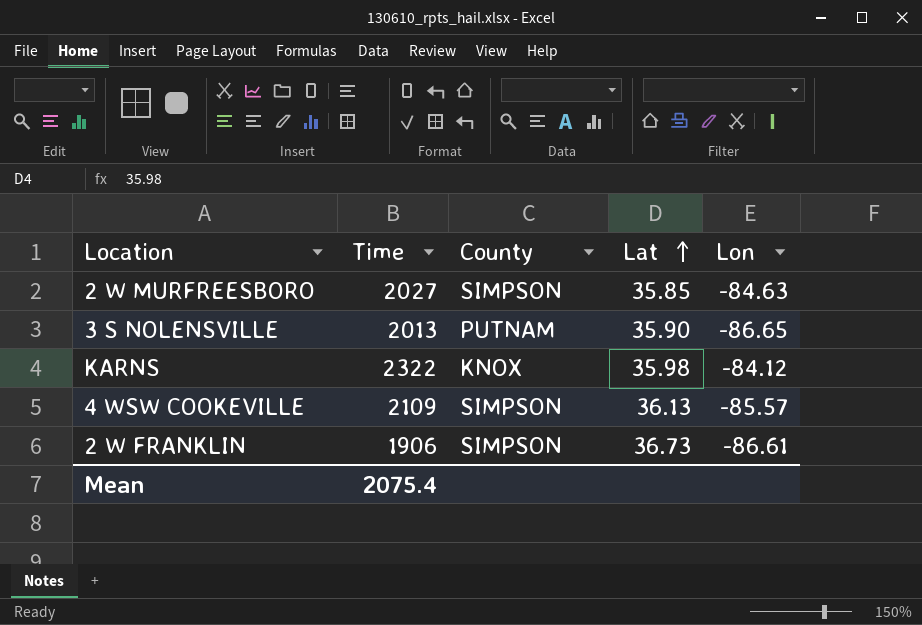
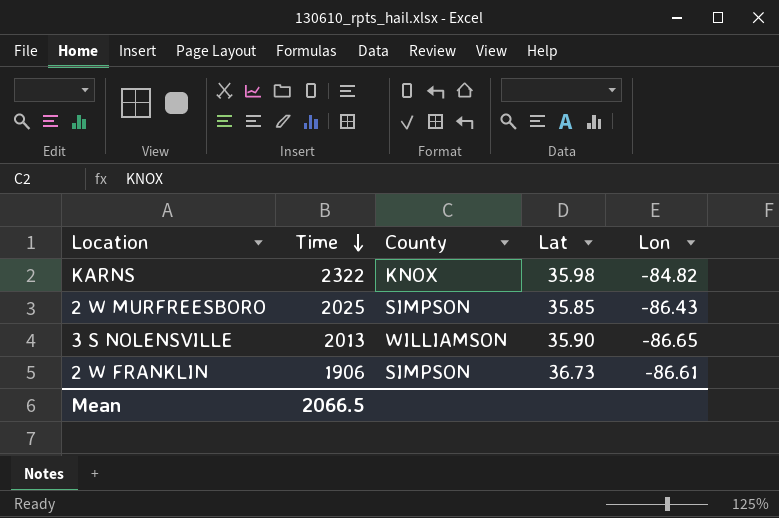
row order: Lat ascending -> Time descending
row 4 WSW COOKEVILLE: 2109 | SIMPSON | 36.13 | -85.57 -> none
KARNS | Lon: -84.12 -> -84.82
2 W MURFREESBORO | Time: 2027 -> 2025
2 W MURFREESBORO | Lon: -84.63 -> -86.43
3 S NOLENSVILLE | County: PUTNAM -> WILLIAMSON
Mean | Time: 2075.4 -> 2066.5

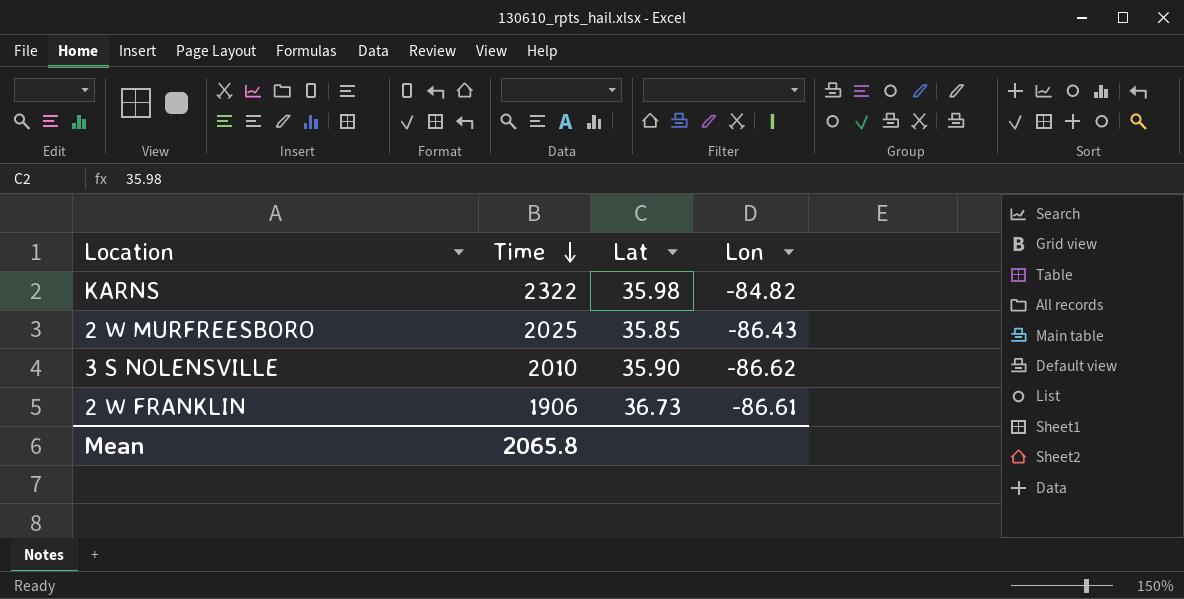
column County | position: 3 -> none
3 S NOLENSVILLE | Time: 2013 -> 2010
3 S NOLENSVILLE | Lon: -86.65 -> -86.62
Mean | Time: 2066.5 -> 2065.8

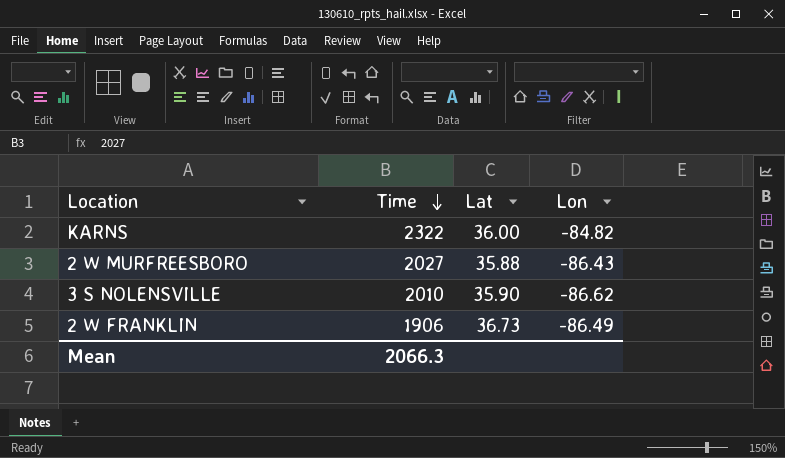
KARNS | Lat: 35.98 -> 36.00
2 W MURFREESBORO | Time: 2025 -> 2027
2 W MURFREESBORO | Lat: 35.85 -> 35.88
2 W FRANKLIN | Lon: -86.61 -> -86.49
Mean | Time: 2065.8 -> 2066.3

